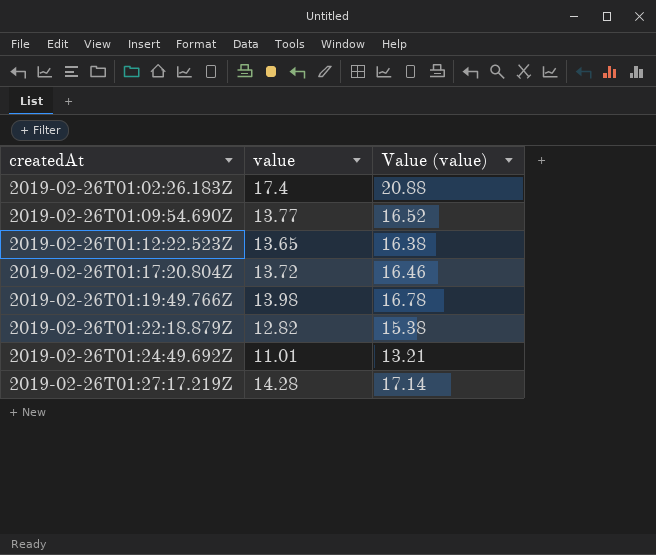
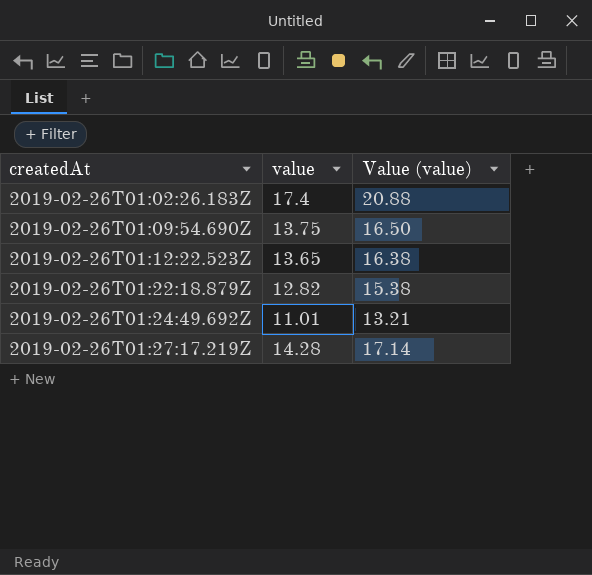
row 2019-02-26T01:17:20.804Z: 13.72 | 16.46 -> none
row 2019-02-26T01:19:49.766Z: 13.98 | 16.78 -> none
2019-02-26T01:09:54.690Z | value: 13.77 -> 13.75
2019-02-26T01:09:54.690Z | Value (value): 16.52 -> 16.50

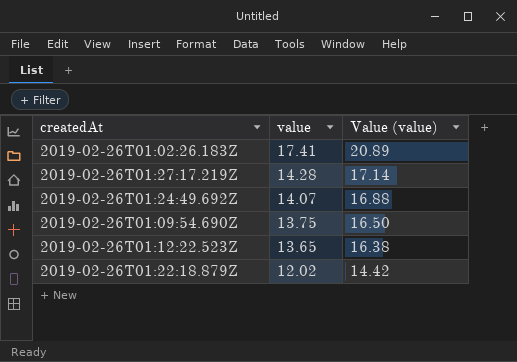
row order: createdAt ascending -> value descending
2019-02-26T01:02:26.183Z | value: 17.4 -> 17.41
2019-02-26T01:02:26.183Z | Value (value): 20.88 -> 20.89
2019-02-26T01:24:49.692Z | value: 11.01 -> 14.07
2019-02-26T01:24:49.692Z | Value (value): 13.21 -> 16.88
2019-02-26T01:22:18.879Z | value: 12.82 -> 12.02
2019-02-26T01:22:18.879Z | Value (value): 15.38 -> 14.42

